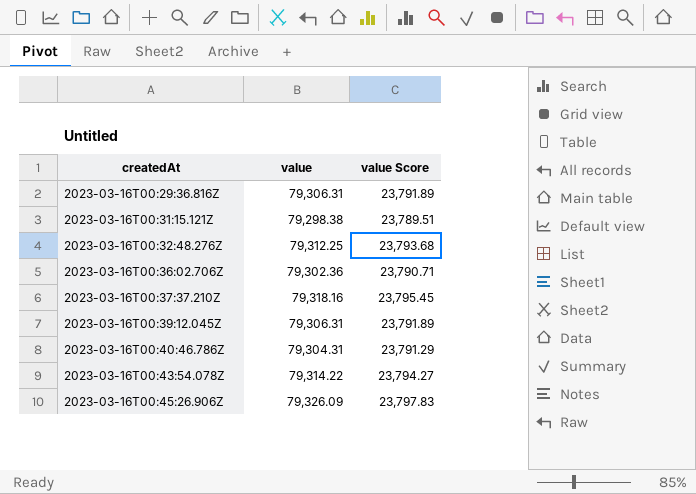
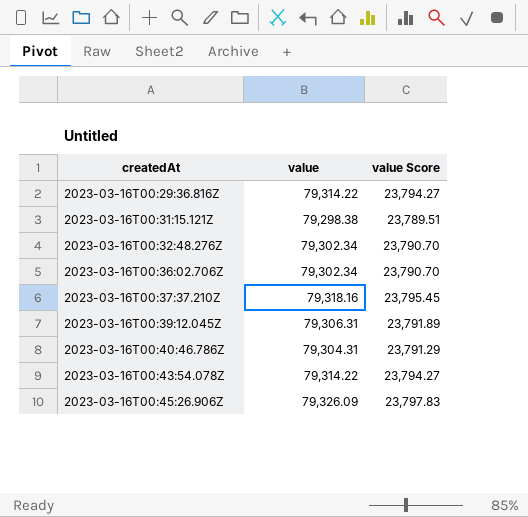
2023-03-16T00:29:36.816Z | value: 79,306.31 -> 79,314.22
2023-03-16T00:29:36.816Z | value Score: 23,791.89 -> 23,794.27
2023-03-16T00:32:48.276Z | value: 79,312.25 -> 79,302.34
2023-03-16T00:32:48.276Z | value Score: 23,793.68 -> 23,790.70
2023-03-16T00:36:02.706Z | value: 79,302.36 -> 79,302.34
2023-03-16T00:36:02.706Z | value Score: 23,790.71 -> 23,790.70

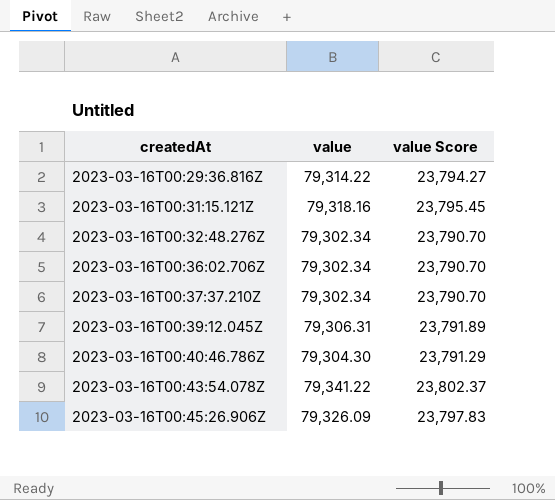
2023-03-16T00:31:15.121Z | value: 79,298.38 -> 79,318.16
2023-03-16T00:31:15.121Z | value Score: 23,789.51 -> 23,795.45
2023-03-16T00:37:37.210Z | value: 79,318.16 -> 79,302.34
2023-03-16T00:37:37.210Z | value Score: 23,795.45 -> 23,790.70
2023-03-16T00:40:46.786Z | value: 79,304.31 -> 79,304.30
2023-03-16T00:43:54.078Z | value: 79,314.22 -> 79,341.22
2023-03-16T00:43:54.078Z | value Score: 23,794.27 -> 23,802.37

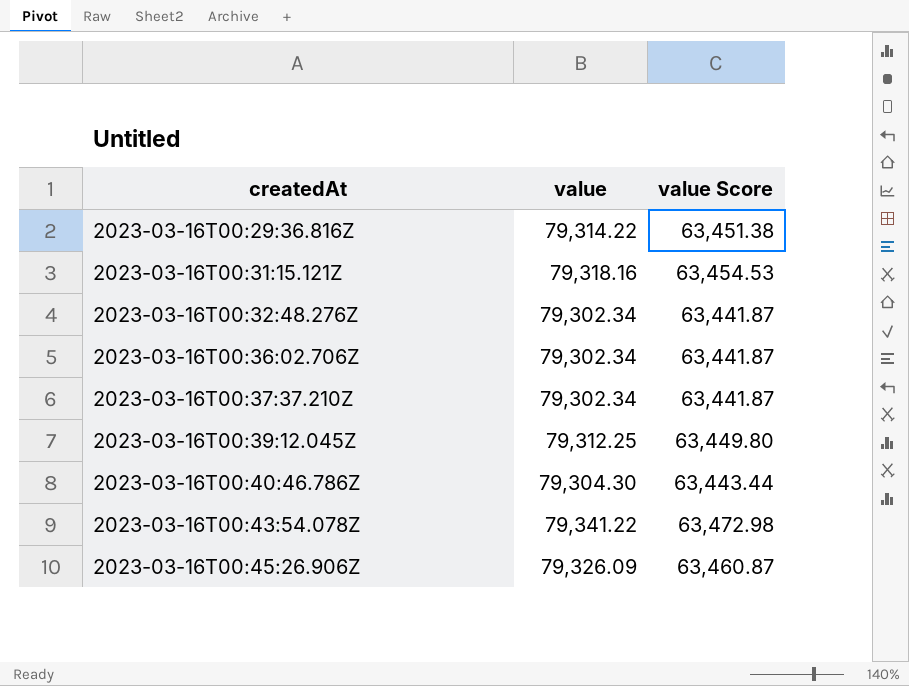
column value Score | formula: [value] * 0.3 -> [value] * 0.8
2023-03-16T00:39:12.045Z | value: 79,306.31 -> 79,312.25

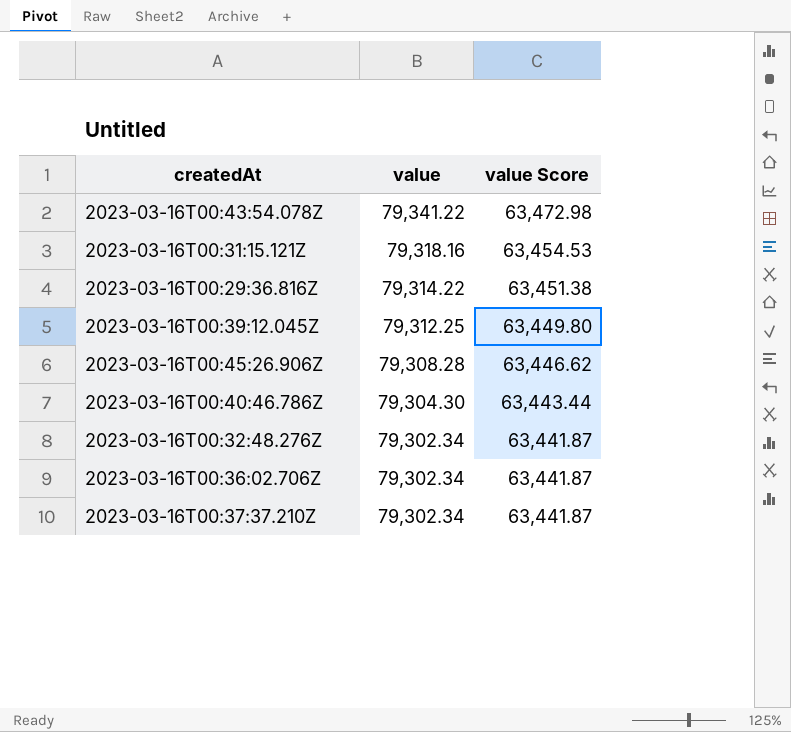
row order: createdAt ascending -> value descending
2023-03-16T00:45:26.906Z | value: 79,326.09 -> 79,308.28
2023-03-16T00:45:26.906Z | value Score: 63,460.87 -> 63,446.62

